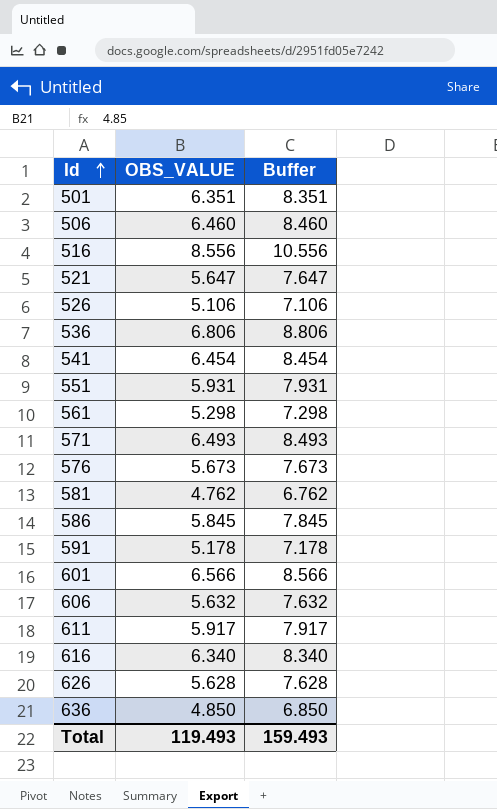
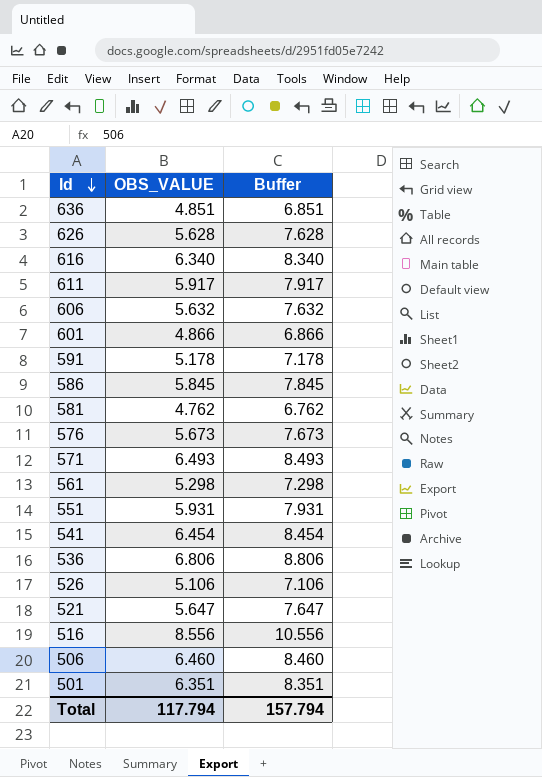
row order: Id ascending -> Id descending
636 | OBS_VALUE: 4.850 -> 4.851
636 | Buffer: 6.850 -> 6.851
601 | OBS_VALUE: 6.566 -> 4.866
601 | Buffer: 8.566 -> 6.866
Total | OBS_VALUE: 119.493 -> 117.794
Total | Buffer: 159.493 -> 157.794

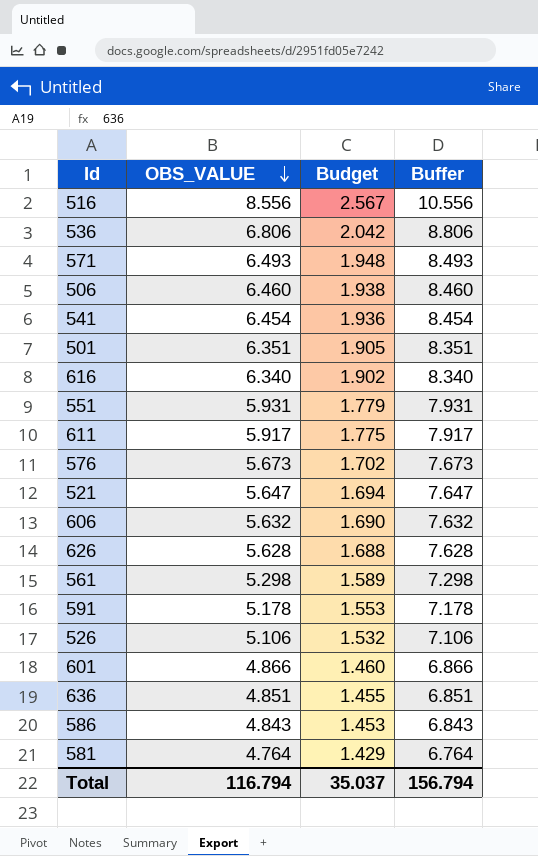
row order: Id descending -> OBS_VALUE descending
column Budget | formula: none -> [OBS_VALUE] * 0.3
586 | OBS_VALUE: 5.845 -> 4.843
586 | Buffer: 7.845 -> 6.843
581 | OBS_VALUE: 4.762 -> 4.764
581 | Buffer: 6.762 -> 6.764
Total | OBS_VALUE: 117.794 -> 116.794
Total | Buffer: 157.794 -> 156.794

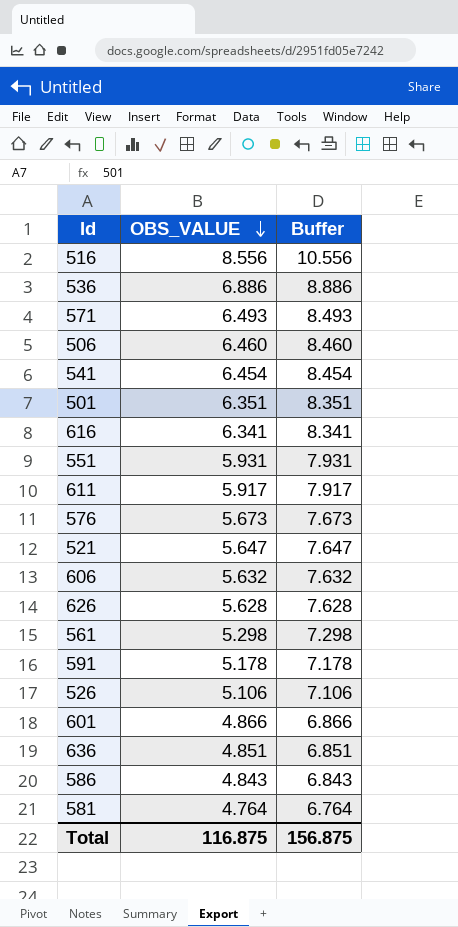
column Budget | formula: [OBS_VALUE] * 0.3 -> none
536 | OBS_VALUE: 6.806 -> 6.886
536 | Buffer: 8.806 -> 8.886
616 | OBS_VALUE: 6.340 -> 6.341
616 | Buffer: 8.340 -> 8.341
Total | OBS_VALUE: 116.794 -> 116.875
Total | Buffer: 156.794 -> 156.875

